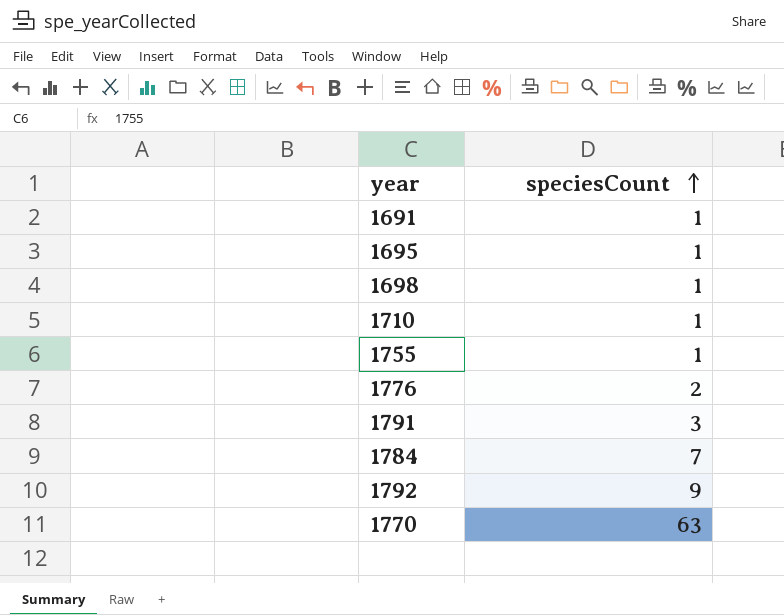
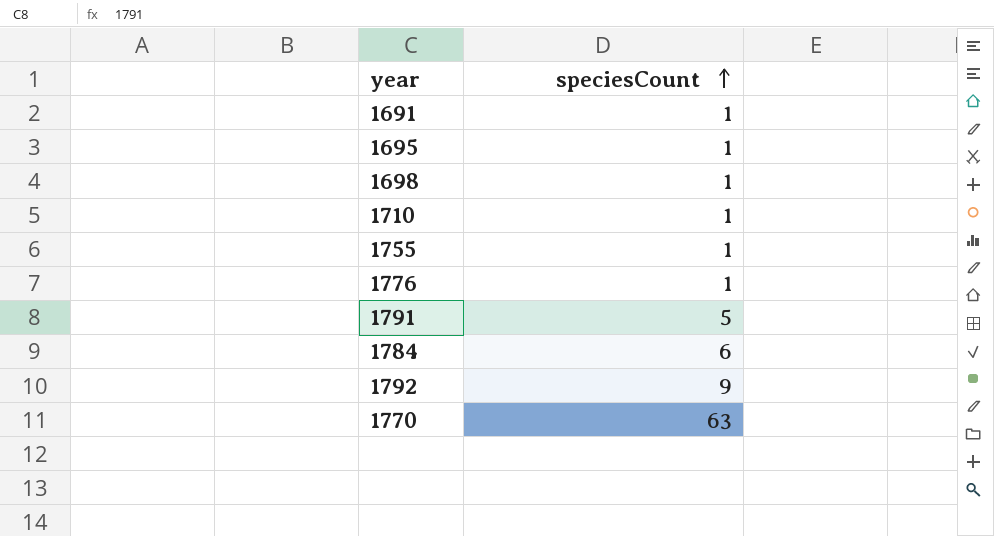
1776 | speciesCount: 2 -> 1
1791 | speciesCount: 3 -> 5
1784 | speciesCount: 7 -> 6

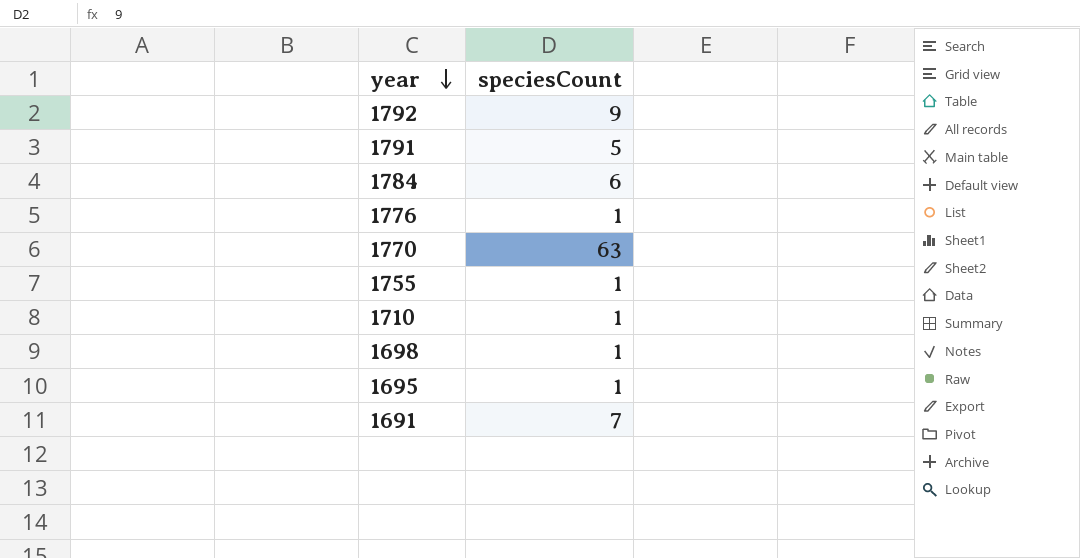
row order: speciesCount ascending -> year descending
1691 | speciesCount: 1 -> 7

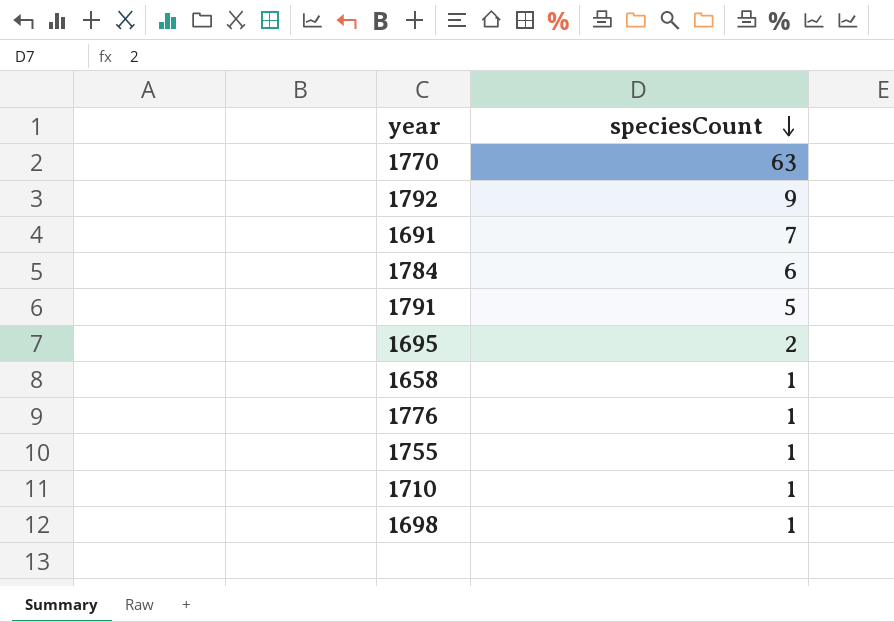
row order: year descending -> speciesCount descending
1695 | speciesCount: 1 -> 2
row 1658: none -> 1

